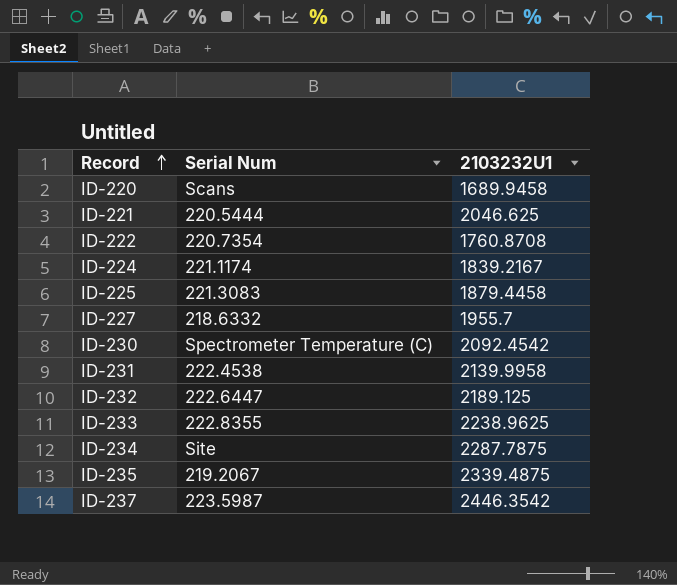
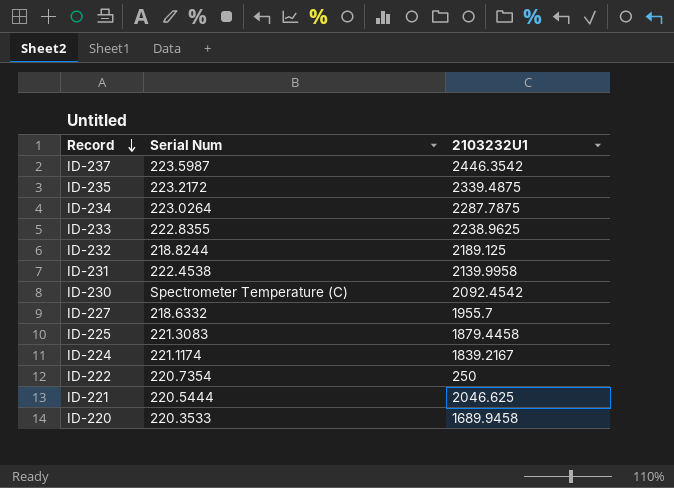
row order: Record ascending -> Record descending
ID-235 | Serial Num: 219.2067 -> 223.2172
ID-234 | Serial Num: Site -> 223.0264
ID-232 | Serial Num: 222.6447 -> 218.8244
ID-222 | 2103232U1: 1760.8708 -> 250
ID-220 | Serial Num: Scans -> 220.3533

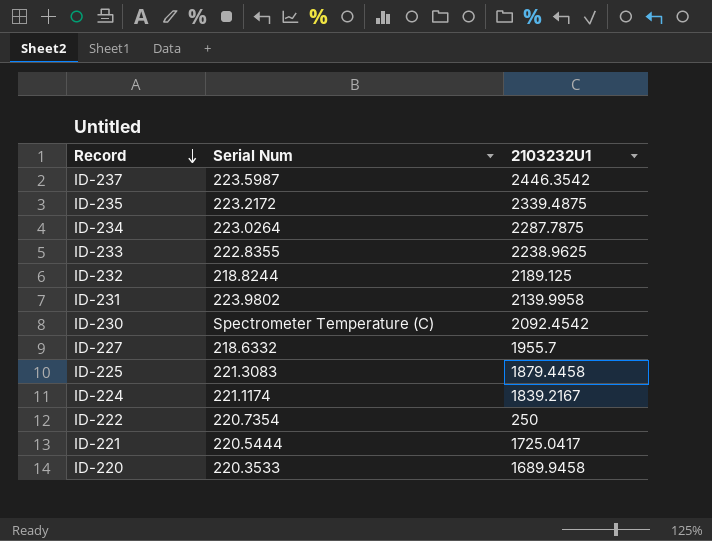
ID-231 | Serial Num: 222.4538 -> 223.9802
ID-221 | 2103232U1: 2046.625 -> 1725.0417

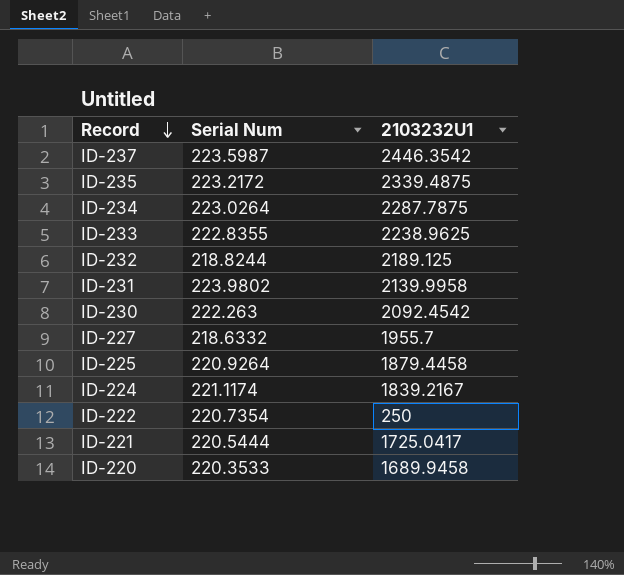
ID-230 | Serial Num: Spectrometer Temperature (C) -> 222.263
ID-225 | Serial Num: 221.3083 -> 220.9264

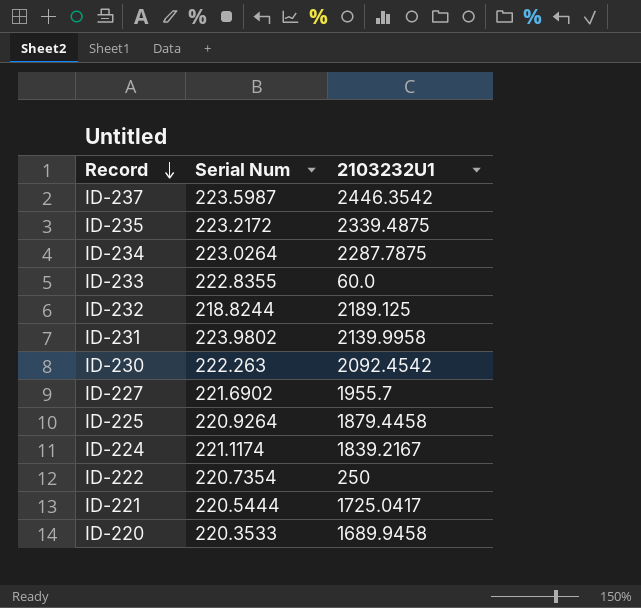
ID-233 | 2103232U1: 2238.9625 -> 60.0
ID-227 | Serial Num: 218.6332 -> 221.6902

